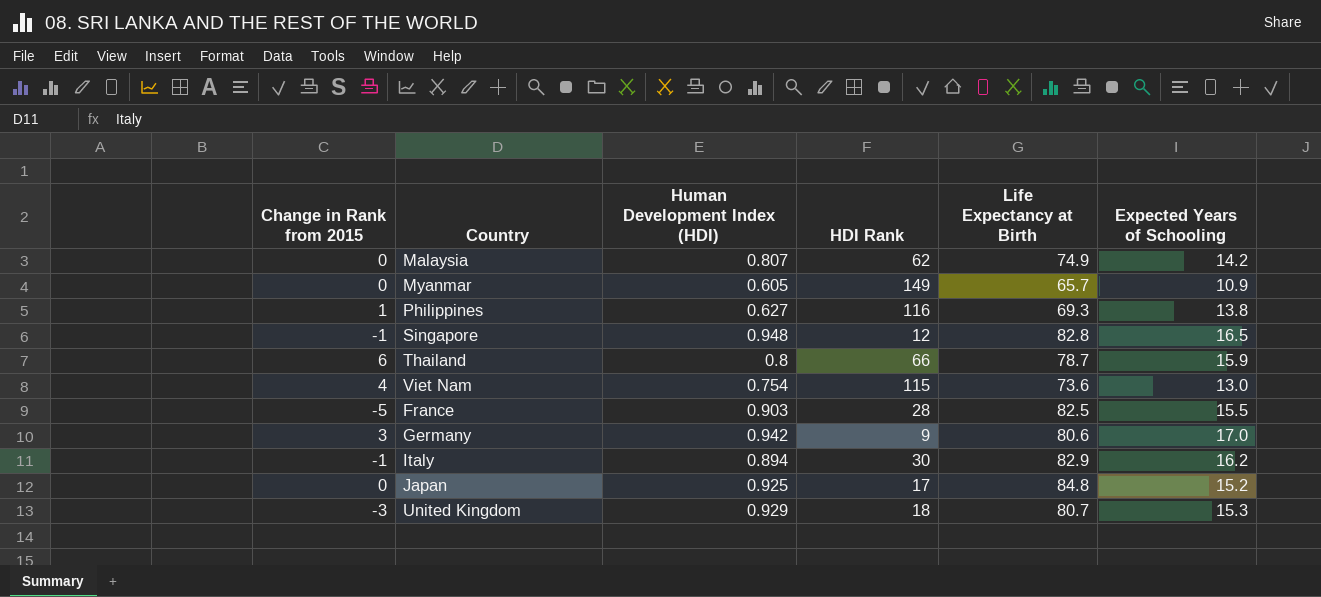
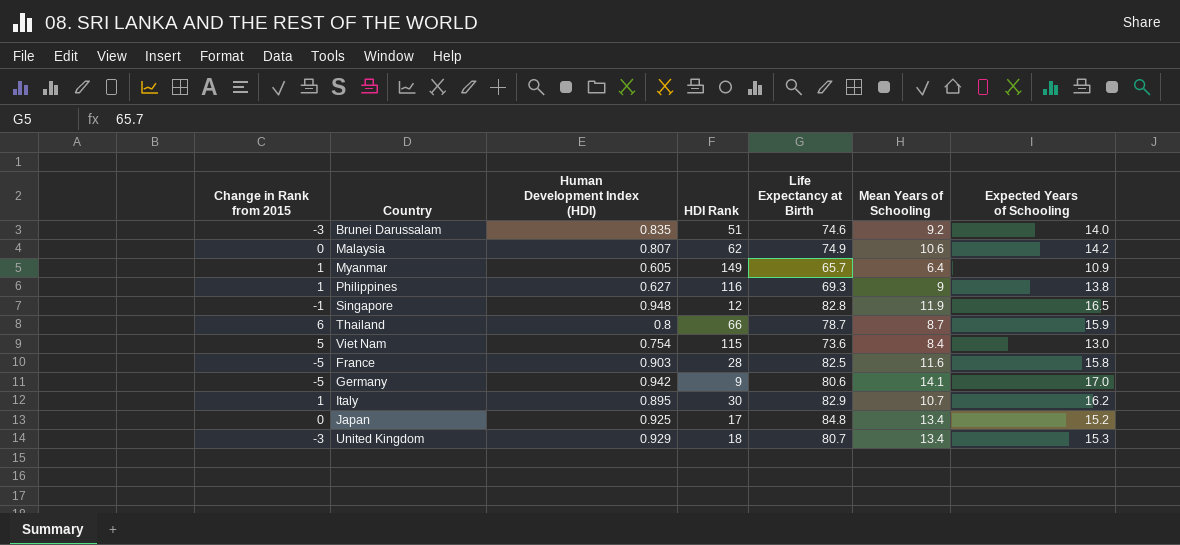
column Mean Years of Schooling | position: none -> 6
row Brunei Darussalam: none -> -3 | 0.835 | 51 | 74.6 | 9.2 | 14.0
Myanmar | Change in Rank from 2015: 0 -> 1
Viet Nam | Change in Rank from 2015: 4 -> 5
France | Expected Years of Schooling: 15.5 -> 15.8
Germany | Change in Rank from 2015: 3 -> -5
Italy | Change in Rank from 2015: -1 -> 1
Italy | Human Development Index (HDI): 0.894 -> 0.895

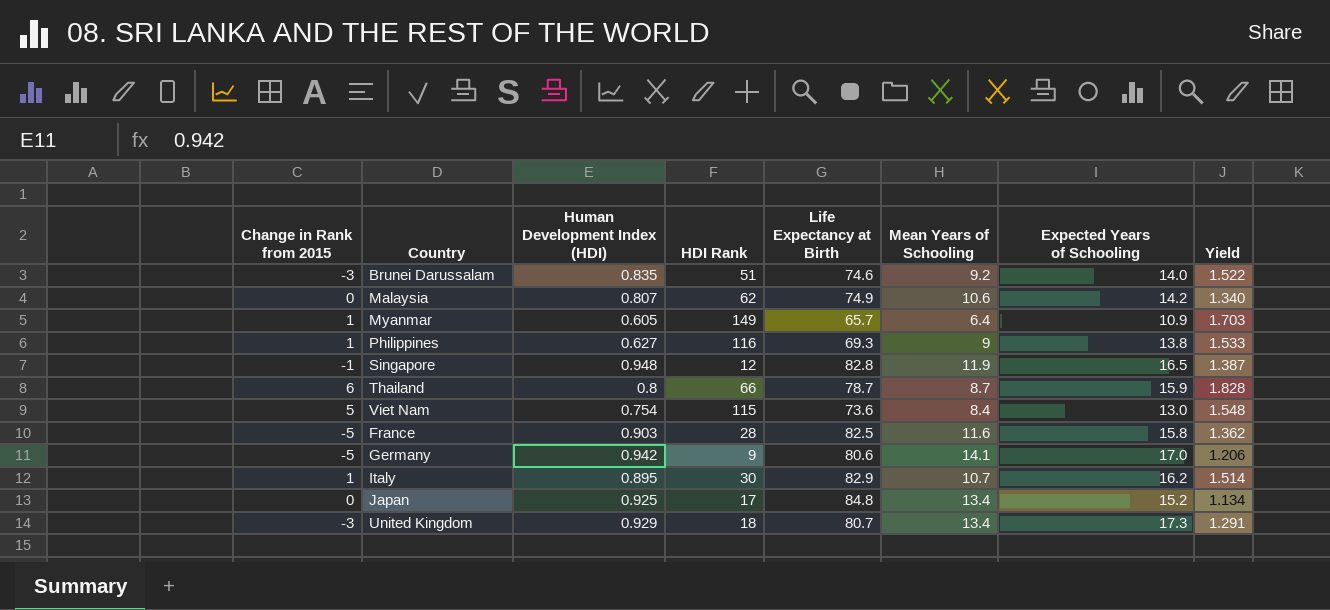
column Yield | formula: none -> [Expected Years of Schooling] / [Mean Years of Schooling]
United Kingdom | Expected Years of Schooling: 15.3 -> 17.3

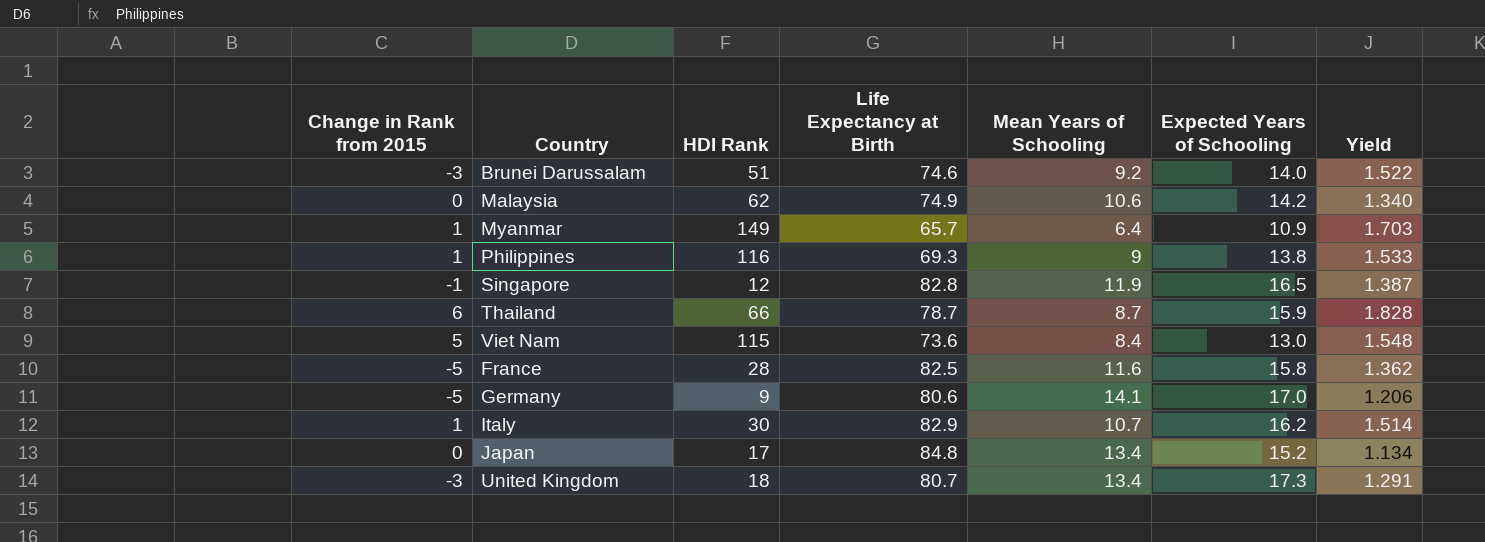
column Human Development Index (HDI) | position: 3 -> none

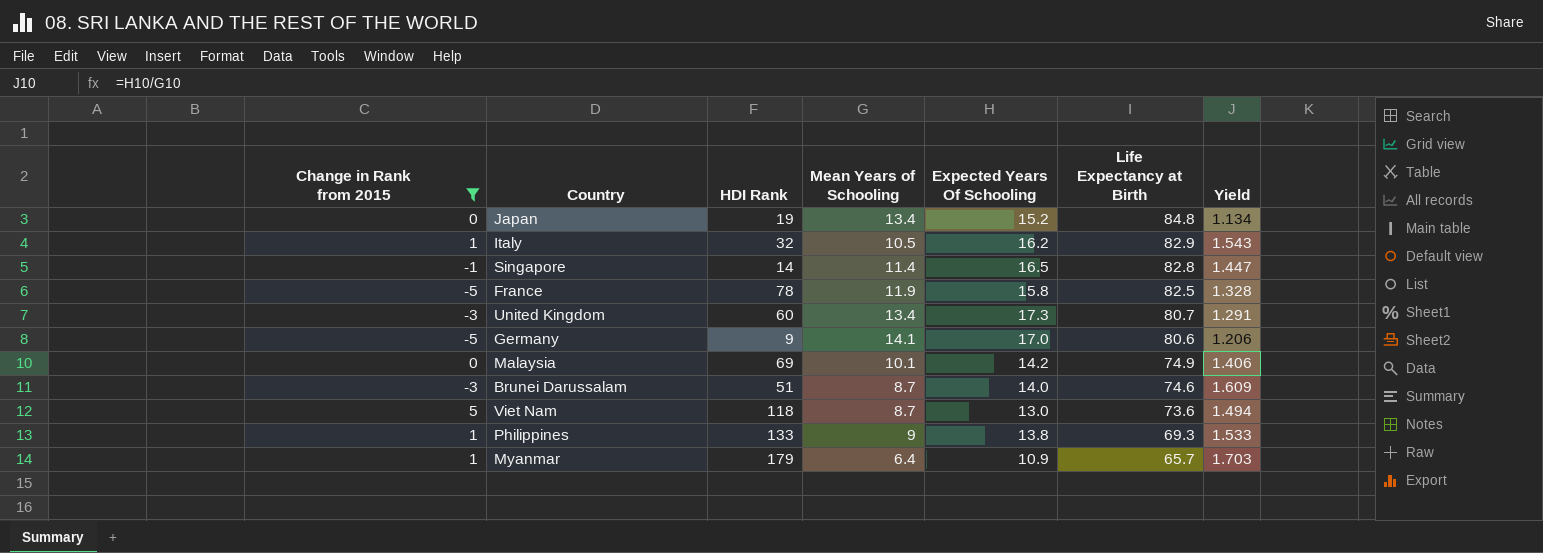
filter: none -> Change in Rank from 2015 != 6
row order: none -> Life Expectancy at Birth descending
column name: Expected Years of Schooling -> Expected Years Of Schooling
column Life Expectancy at Birth | position: 4 -> 6
Japan | HDI Rank: 17 -> 19
Italy | HDI Rank: 30 -> 32
Italy | Mean Years of Schooling: 10.7 -> 10.5
Italy | Yield: 1.514 -> 1.543
Singapore | HDI Rank: 12 -> 14
Singapore | Mean Years of Schooling: 11.9 -> 11.4
Singapore | Yield: 1.387 -> 1.447
France | HDI Rank: 28 -> 78
France | Mean Years of Schooling: 11.6 -> 11.9
France | Yield: 1.362 -> 1.328
United Kingdom | HDI Rank: 18 -> 60
Malaysia | HDI Rank: 62 -> 69
Malaysia | Mean Years of Schooling: 10.6 -> 10.1
Malaysia | Yield: 1.340 -> 1.406
Brunei Darussalam | Mean Years of Schooling: 9.2 -> 8.7
Brunei Darussalam | Yield: 1.522 -> 1.609
Viet Nam | HDI Rank: 115 -> 118
Viet Nam | Mean Years of Schooling: 8.4 -> 8.7
Viet Nam | Yield: 1.548 -> 1.494
Philippines | HDI Rank: 116 -> 133
Myanmar | HDI Rank: 149 -> 179

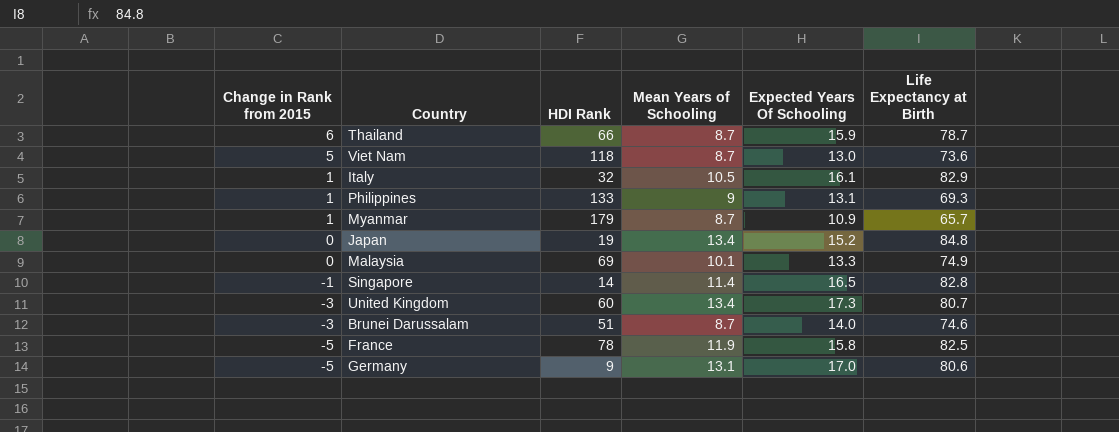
filter: Change in Rank from 2015 != 6 -> none
row order: Life Expectancy at Birth descending -> Change in Rank from 2015 descending
column Yield | formula: [Expected Years Of Schooling] / [Mean Years of Schooling] -> none
Italy | Expected Years Of Schooling: 16.2 -> 16.1
Philippines | Expected Years Of Schooling: 13.8 -> 13.1
Myanmar | Mean Years of Schooling: 6.4 -> 8.7
Malaysia | Expected Years Of Schooling: 14.2 -> 13.3
Germany | Mean Years of Schooling: 14.1 -> 13.1

